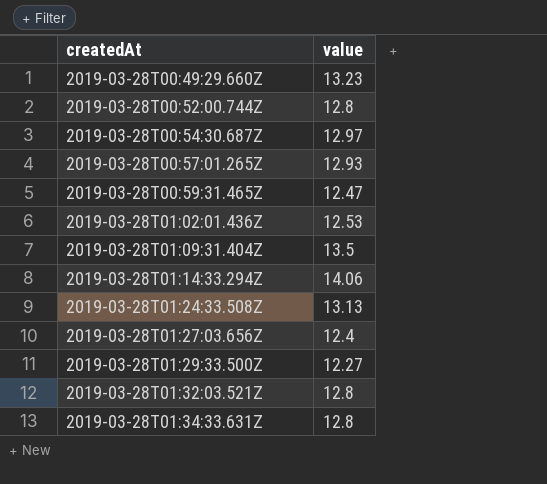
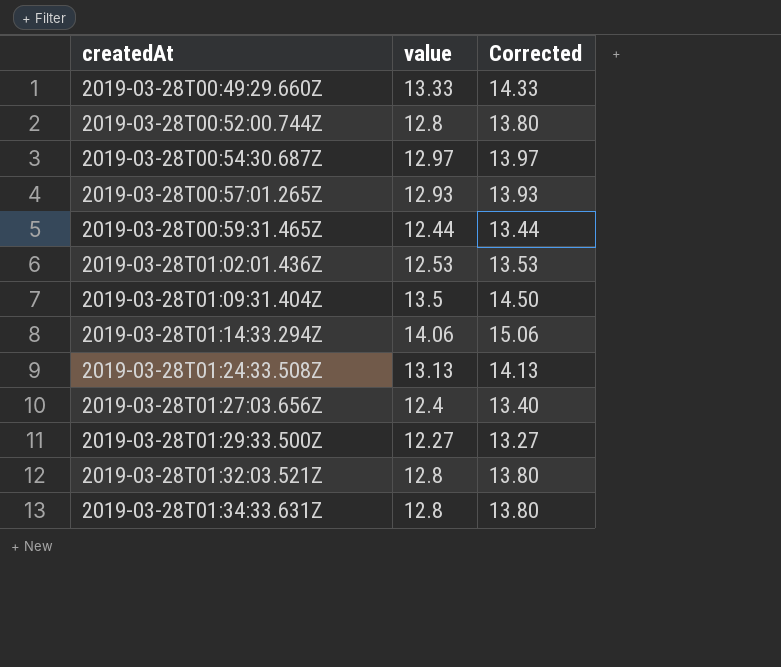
column Corrected | formula: none -> [value] + 1
2019-03-28T00:49:29.660Z | value: 13.23 -> 13.33
2019-03-28T00:59:31.465Z | value: 12.47 -> 12.44

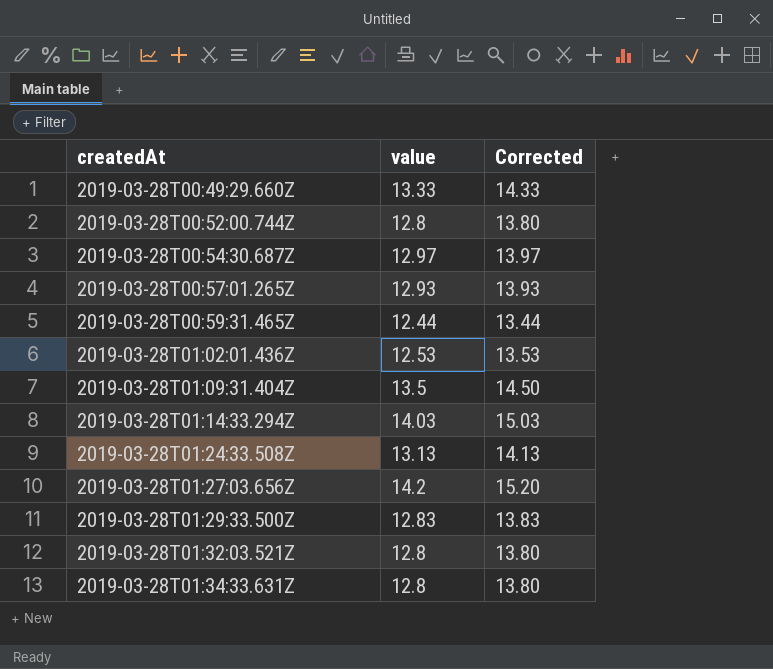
2019-03-28T01:14:33.294Z | value: 14.06 -> 14.03
2019-03-28T01:14:33.294Z | Corrected: 15.06 -> 15.03
2019-03-28T01:27:03.656Z | value: 12.4 -> 14.2
2019-03-28T01:27:03.656Z | Corrected: 13.40 -> 15.20
2019-03-28T01:29:33.500Z | value: 12.27 -> 12.83
2019-03-28T01:29:33.500Z | Corrected: 13.27 -> 13.83

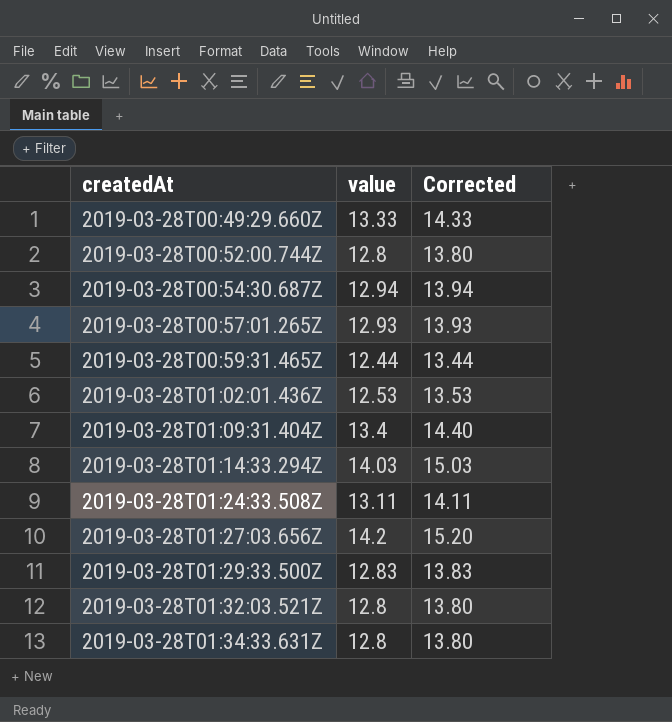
2019-03-28T00:54:30.687Z | value: 12.97 -> 12.94
2019-03-28T00:54:30.687Z | Corrected: 13.97 -> 13.94
2019-03-28T01:09:31.404Z | value: 13.5 -> 13.4
2019-03-28T01:09:31.404Z | Corrected: 14.50 -> 14.40
2019-03-28T01:24:33.508Z | value: 13.13 -> 13.11
2019-03-28T01:24:33.508Z | Corrected: 14.13 -> 14.11

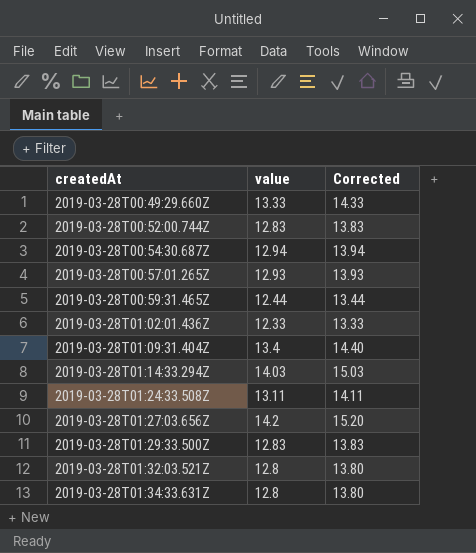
2019-03-28T00:52:00.744Z | value: 12.8 -> 12.83
2019-03-28T00:52:00.744Z | Corrected: 13.80 -> 13.83
2019-03-28T01:02:01.436Z | value: 12.53 -> 12.33
2019-03-28T01:02:01.436Z | Corrected: 13.53 -> 13.33

